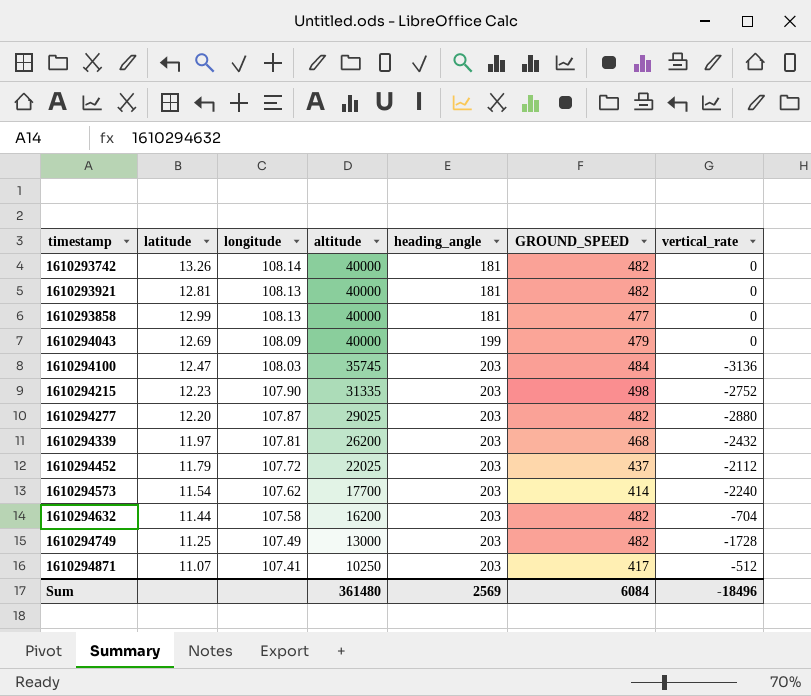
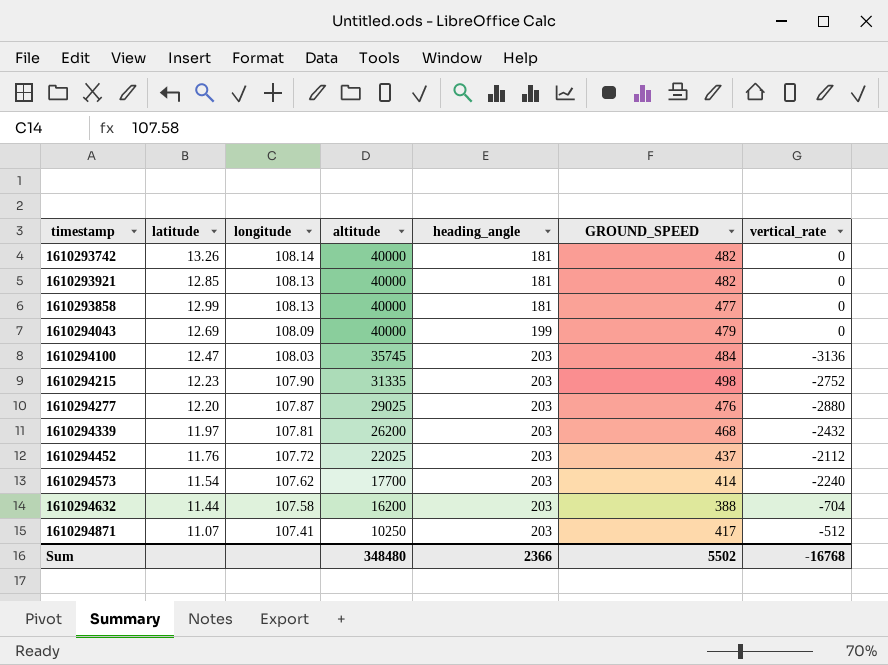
row 1610294749: 11.25 | 107.49 | 13000 | 203 | 482 | -1728 -> none
1610293921 | latitude: 12.81 -> 12.85
1610294277 | GROUND_SPEED: 482 -> 476
1610294452 | latitude: 11.79 -> 11.76
1610294632 | GROUND_SPEED: 482 -> 388
Sum | altitude: 361480 -> 348480
Sum | heading_angle: 2569 -> 2366
Sum | GROUND_SPEED: 6084 -> 5502
Sum | vertical_rate: -18496 -> -16768

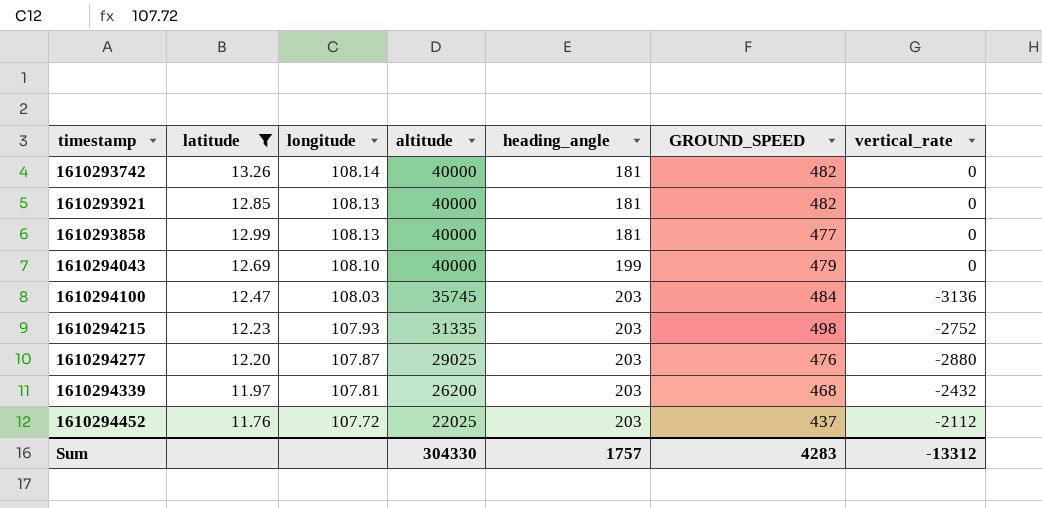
filter: none -> latitude >= 11.76
1610294043 | longitude: 108.09 -> 108.10
1610294215 | longitude: 107.90 -> 107.93
Sum | altitude: 348480 -> 304330
Sum | heading_angle: 2366 -> 1757
Sum | GROUND_SPEED: 5502 -> 4283
Sum | vertical_rate: -16768 -> -13312

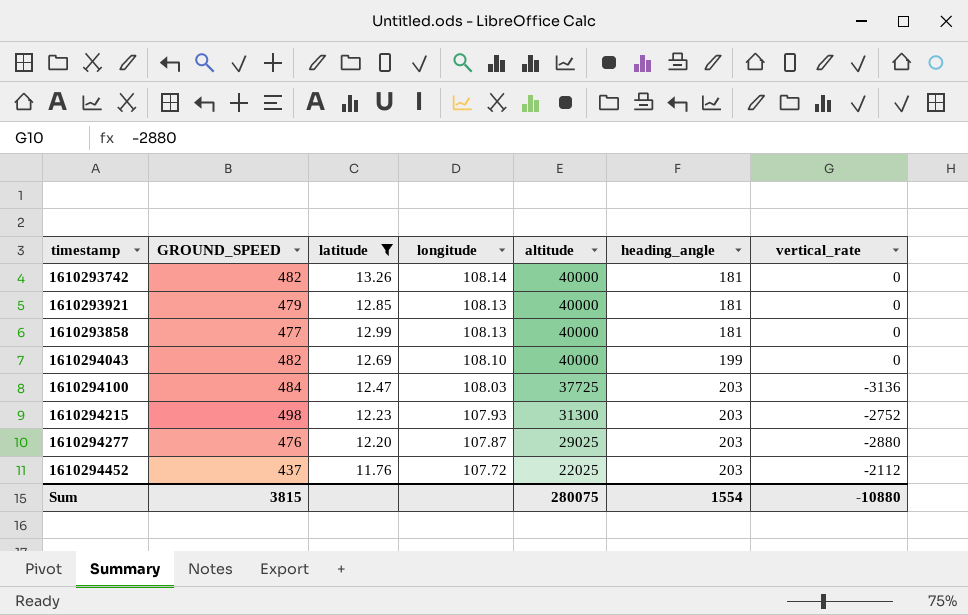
column GROUND_SPEED | position: 6 -> 2
row 1610294339: 11.97 | 107.81 | 26200 | 203 | 468 | -2432 -> none
1610293921 | GROUND_SPEED: 482 -> 479
1610294043 | GROUND_SPEED: 479 -> 482
1610294100 | altitude: 35745 -> 37725
1610294215 | altitude: 31335 -> 31300
Sum | GROUND_SPEED: 4283 -> 3815
Sum | altitude: 304330 -> 280075
Sum | heading_angle: 1757 -> 1554
Sum | vertical_rate: -13312 -> -10880

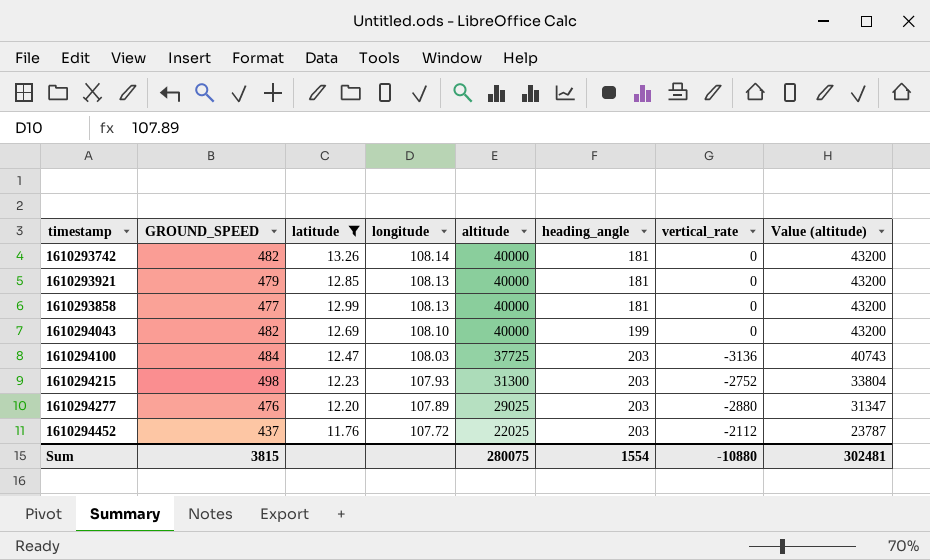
column Value (altitude) | formula: none -> [altitude] * 1.08
1610294277 | longitude: 107.87 -> 107.89

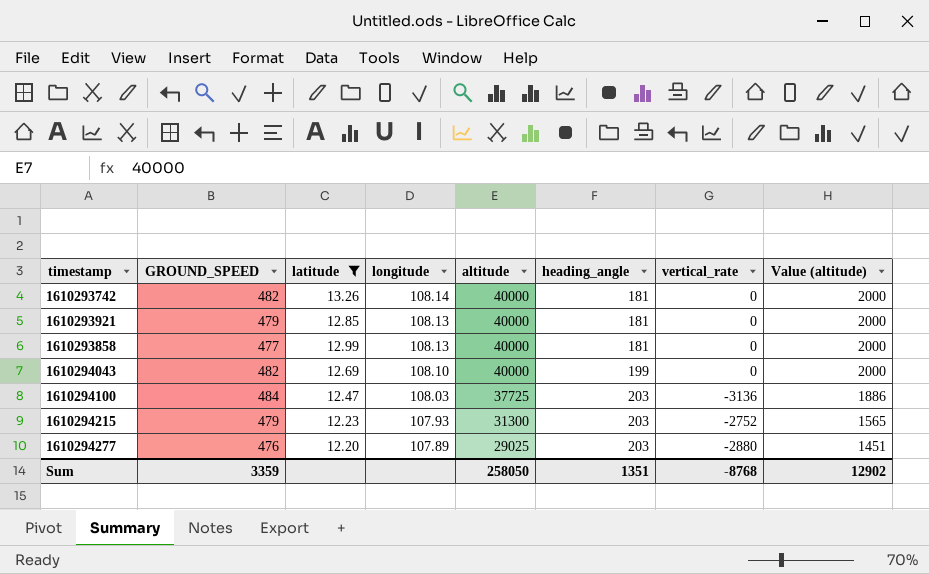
column Value (altitude) | formula: [altitude] * 1.08 -> [altitude] * 0.05
row 1610294452: 437 | 11.76 | 107.72 | 22025 | 203 | -2112 | 23787 -> none
1610294215 | GROUND_SPEED: 498 -> 479
Sum | GROUND_SPEED: 3815 -> 3359
Sum | altitude: 280075 -> 258050
Sum | heading_angle: 1554 -> 1351
Sum | vertical_rate: -10880 -> -8768
Sum | Value (altitude): 302481 -> 12902

